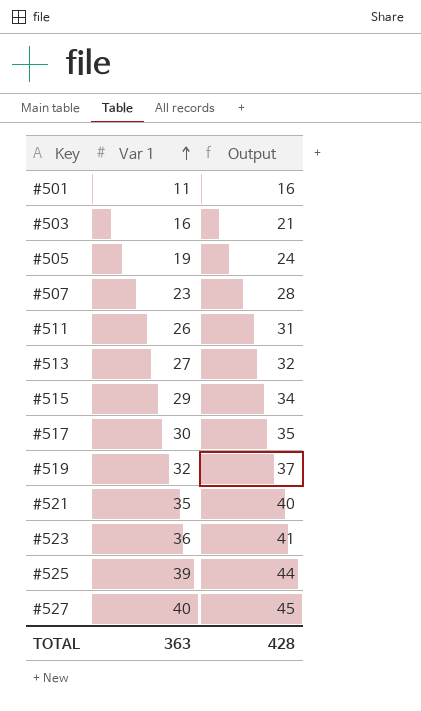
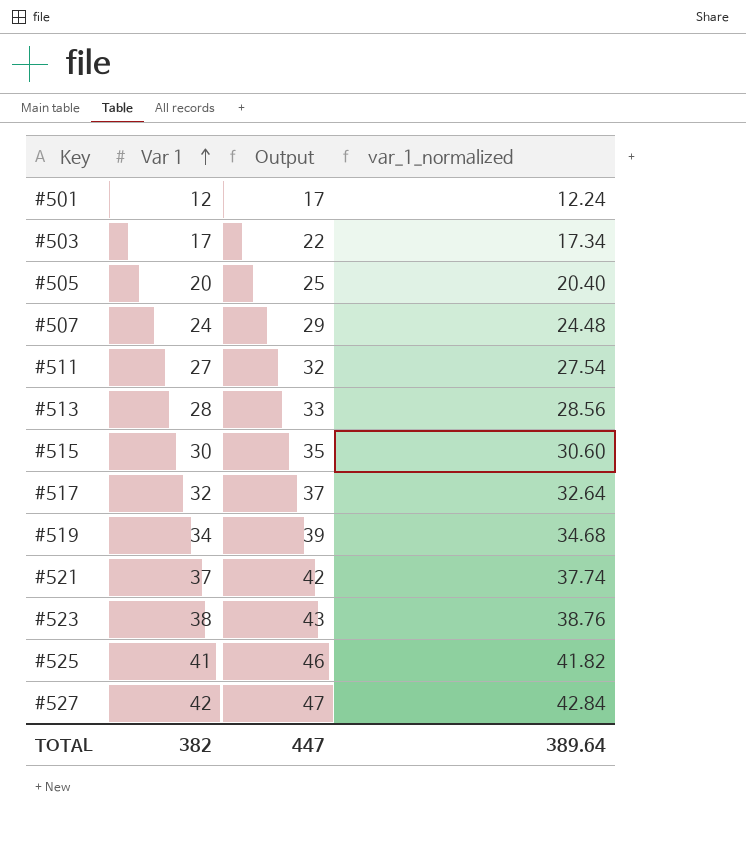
column var_1_normalized | formula: none -> [Var 1] * 1.02
#501 | Var 1: 11 -> 12
#501 | Output: 16 -> 17
#503 | Var 1: 16 -> 17
#503 | Output: 21 -> 22
#505 | Var 1: 19 -> 20
#505 | Output: 24 -> 25
#507 | Var 1: 23 -> 24
#507 | Output: 28 -> 29
#511 | Var 1: 26 -> 27
#511 | Output: 31 -> 32
#513 | Var 1: 27 -> 28
#513 | Output: 32 -> 33
#515 | Var 1: 29 -> 30
#515 | Output: 34 -> 35
#517 | Var 1: 30 -> 32
#517 | Output: 35 -> 37
#519 | Var 1: 32 -> 34
#519 | Output: 37 -> 39
#521 | Var 1: 35 -> 37
#521 | Output: 40 -> 42
#523 | Var 1: 36 -> 38
#523 | Output: 41 -> 43
#525 | Var 1: 39 -> 41
#525 | Output: 44 -> 46
#527 | Var 1: 40 -> 42
#527 | Output: 45 -> 47
TOTAL | Var 1: 363 -> 382
TOTAL | Output: 428 -> 447

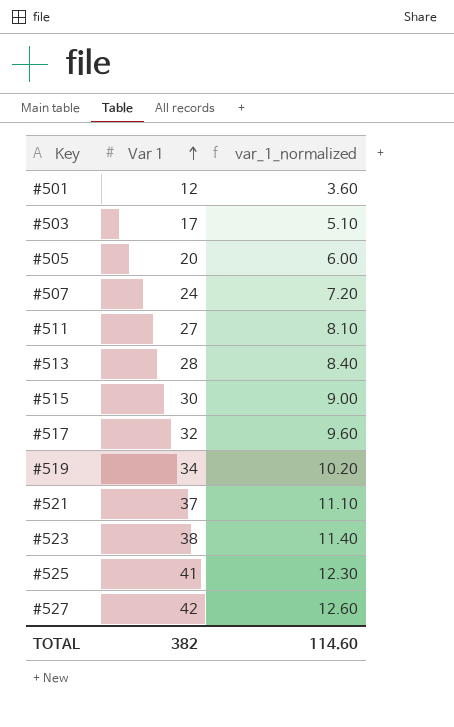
column Output | formula: [Var 1] + 5 -> none
column var_1_normalized | formula: [Var 1] * 1.02 -> [Var 1] * 0.3
TOTAL | var_1_normalized: 389.64 -> 114.60

